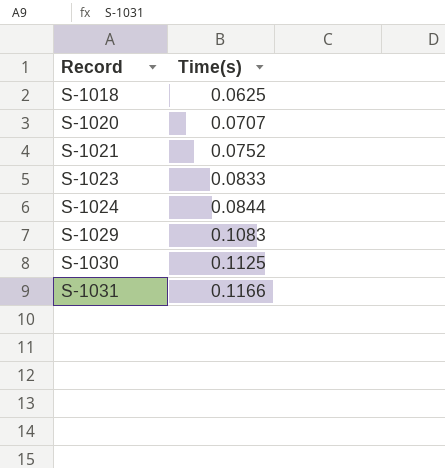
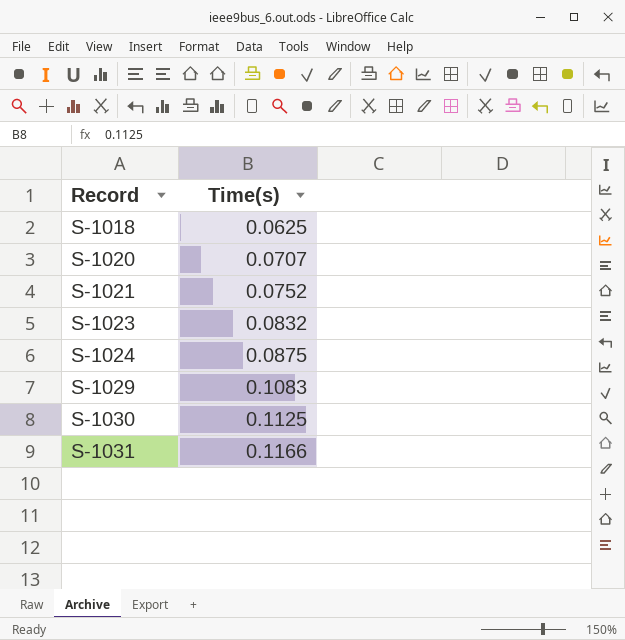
S-1023 | Time(s): 0.0833 -> 0.0832
S-1024 | Time(s): 0.0844 -> 0.0875

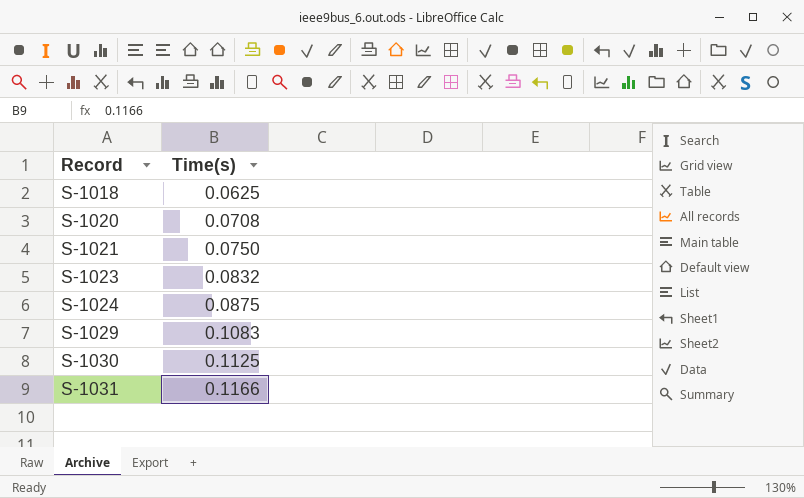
S-1020 | Time(s): 0.0707 -> 0.0708
S-1021 | Time(s): 0.0752 -> 0.0750

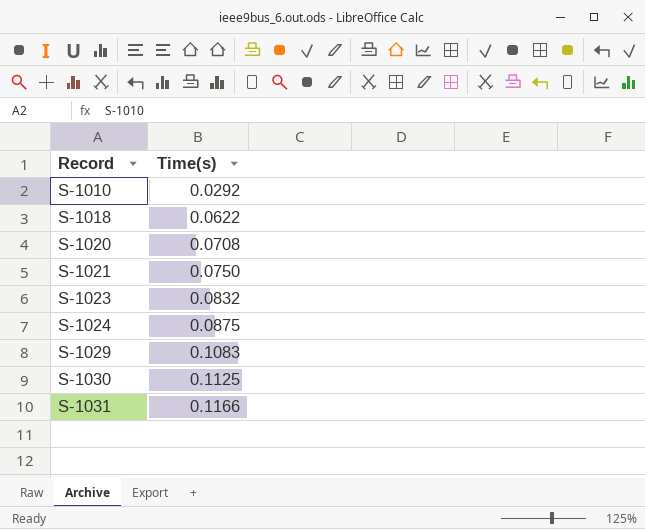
row S-1010: none -> 0.0292
S-1018 | Time(s): 0.0625 -> 0.0622

